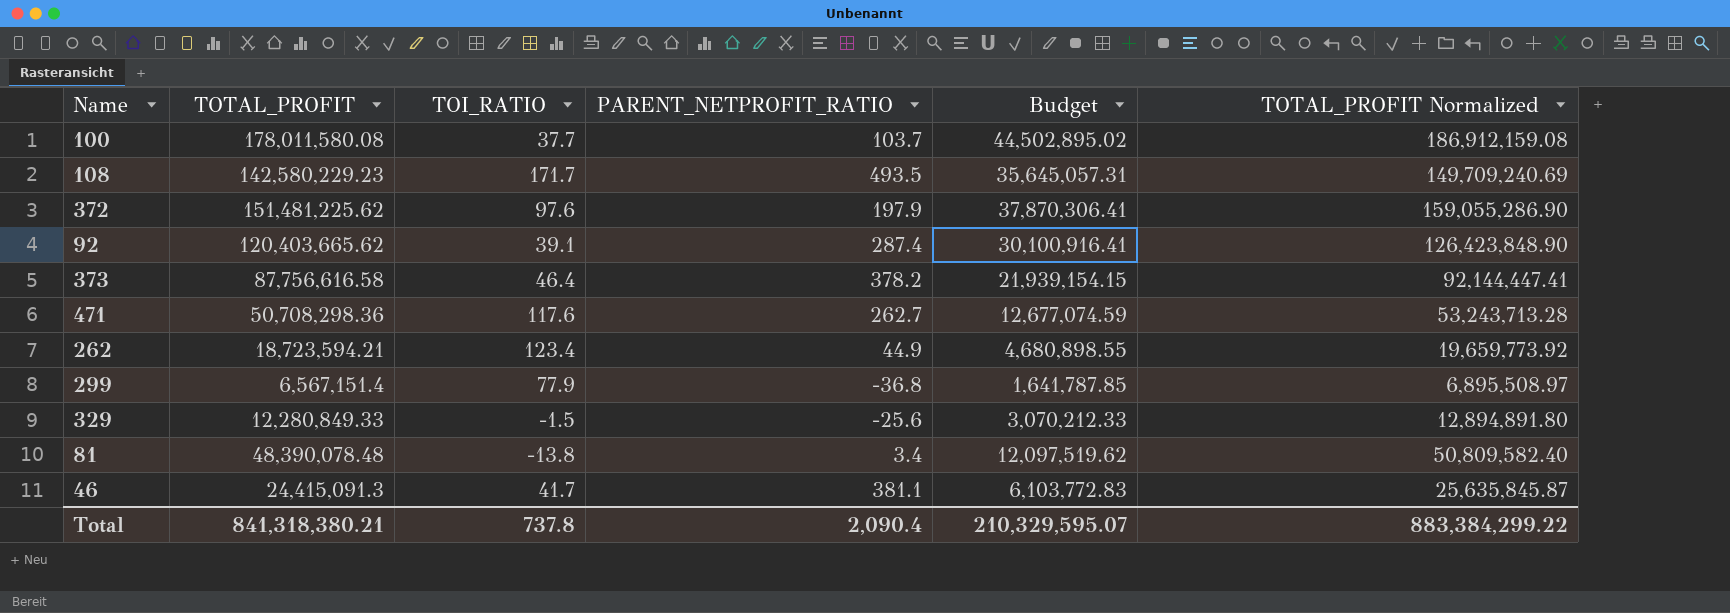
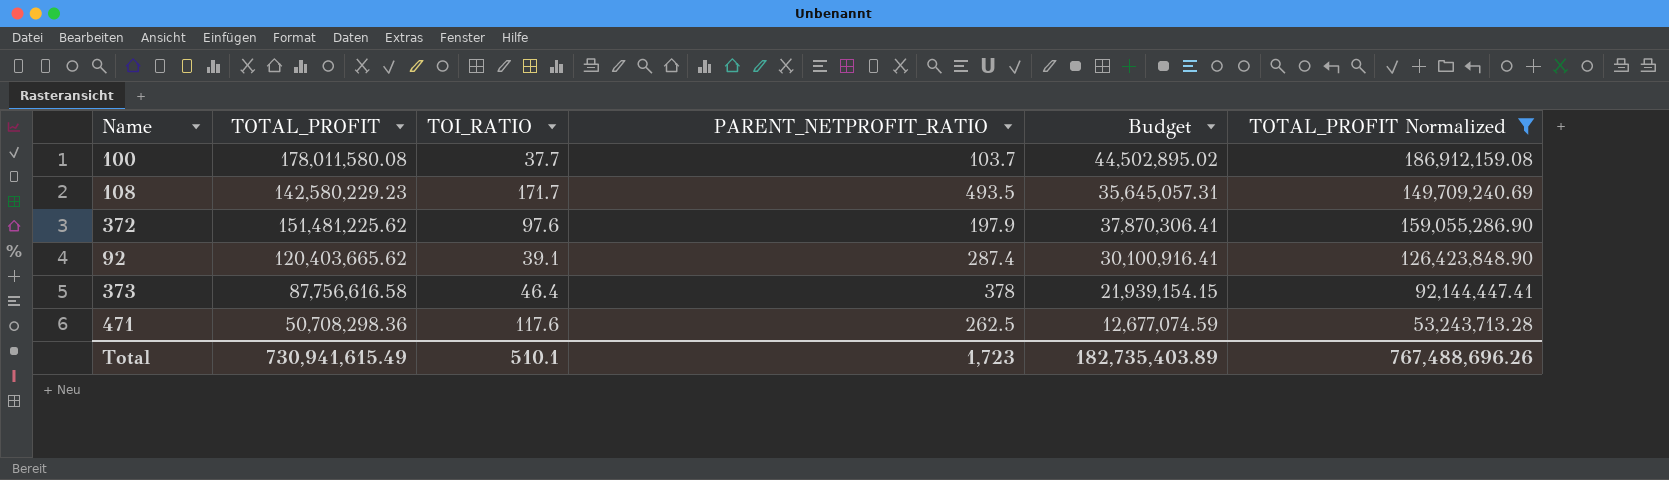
filter: none -> TOTAL_PROFIT Normalized >= 53,243,713.28
373 | PARENT_NETPROFIT_RATIO: 378.2 -> 378
471 | PARENT_NETPROFIT_RATIO: 262.7 -> 262.5
Total | TOTAL_PROFIT: 841,318,380.21 -> 730,941,615.49
Total | TOI_RATIO: 737.8 -> 510.1
Total | PARENT_NETPROFIT_RATIO: 2,090.4 -> 1,723
Total | Budget: 210,329,595.07 -> 182,735,403.89
Total | TOTAL_PROFIT Normalized: 883,384,299.22 -> 767,488,696.26

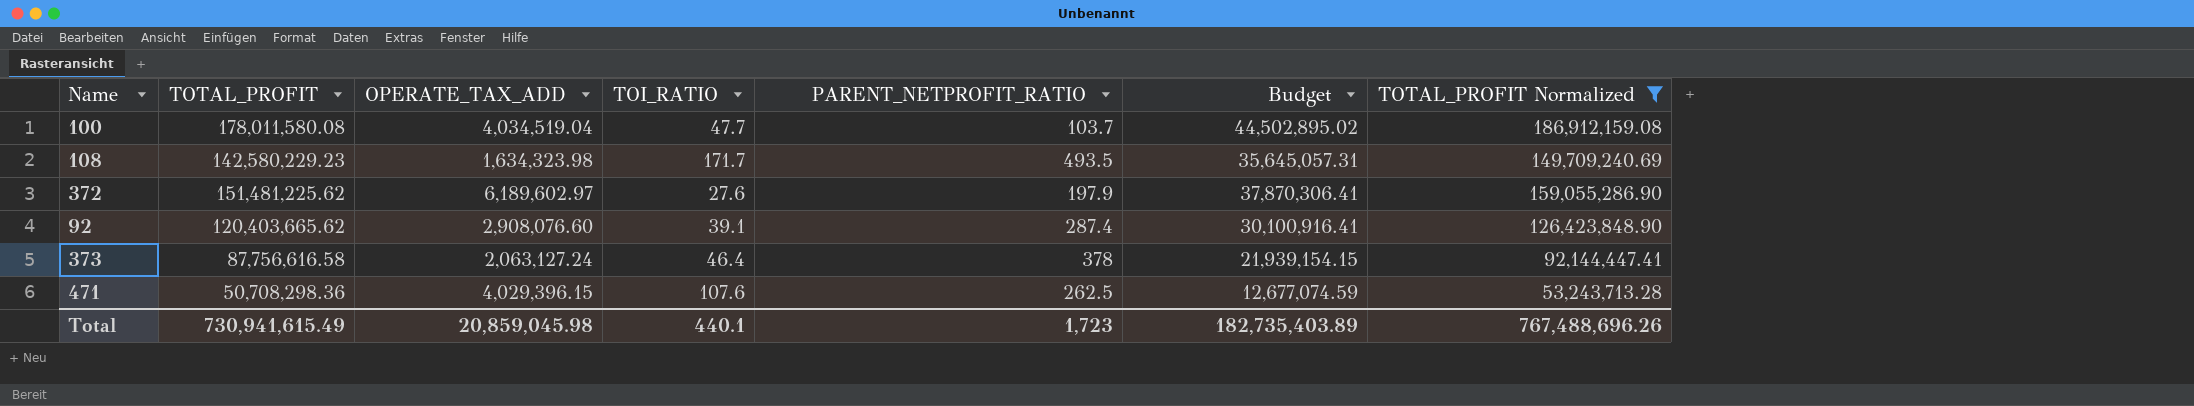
column OPERATE_TAX_ADD | position: none -> 3
100 | TOI_RATIO: 37.7 -> 47.7
372 | TOI_RATIO: 97.6 -> 27.6
471 | TOI_RATIO: 117.6 -> 107.6
Total | TOI_RATIO: 510.1 -> 440.1

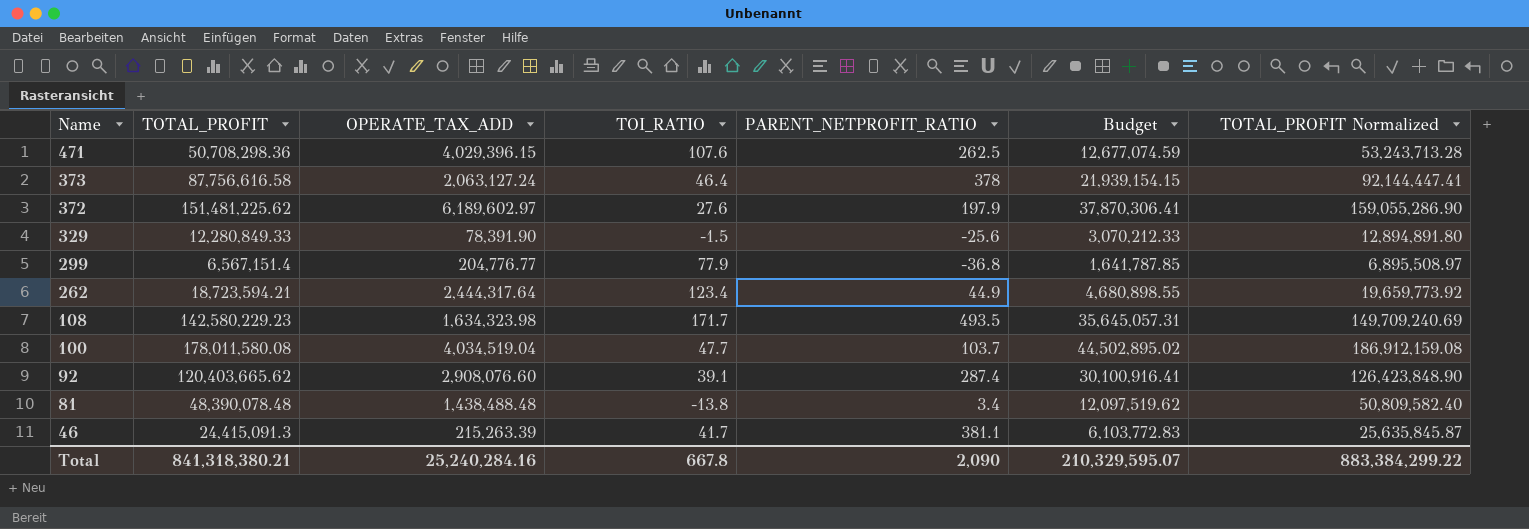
filter: TOTAL_PROFIT Normalized >= 53,243,713.28 -> none
row order: none -> Name descending
Total | TOTAL_PROFIT: 730,941,615.49 -> 841,318,380.21
Total | OPERATE_TAX_ADD: 20,859,045.98 -> 25,240,284.16
Total | TOI_RATIO: 440.1 -> 667.8
Total | PARENT_NETPROFIT_RATIO: 1,723 -> 2,090
Total | Budget: 182,735,403.89 -> 210,329,595.07
Total | TOTAL_PROFIT Normalized: 767,488,696.26 -> 883,384,299.22

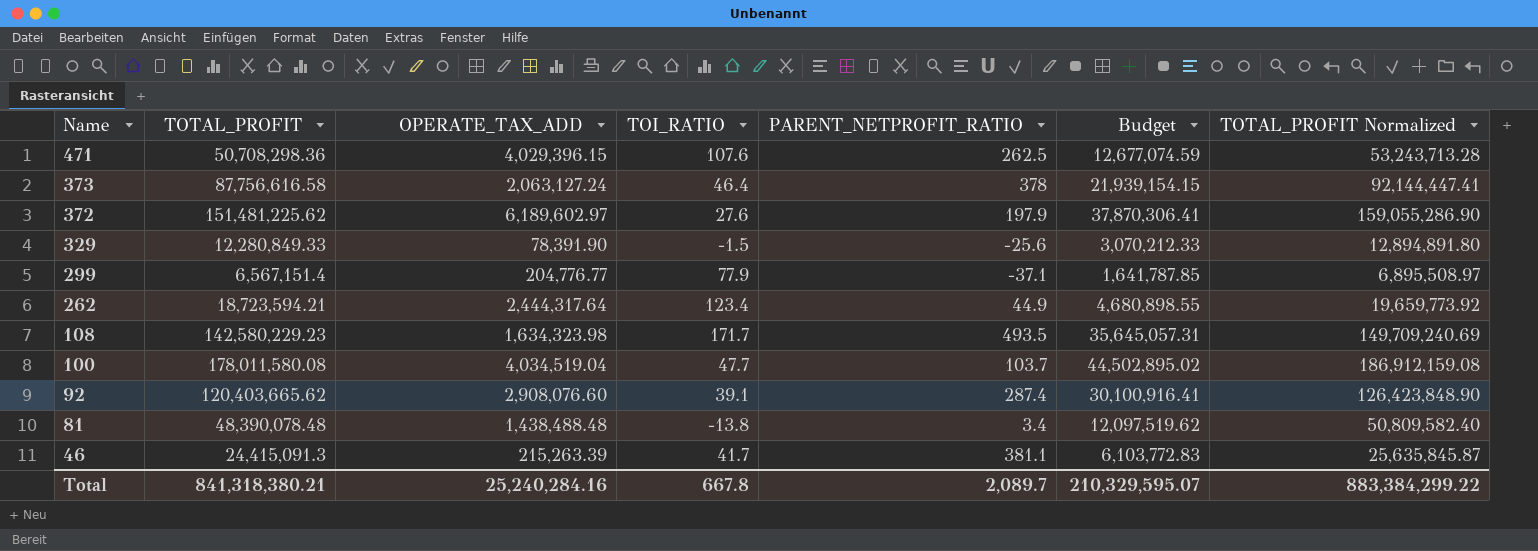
299 | PARENT_NETPROFIT_RATIO: -36.8 -> -37.1
Total | PARENT_NETPROFIT_RATIO: 2,090 -> 2,089.7

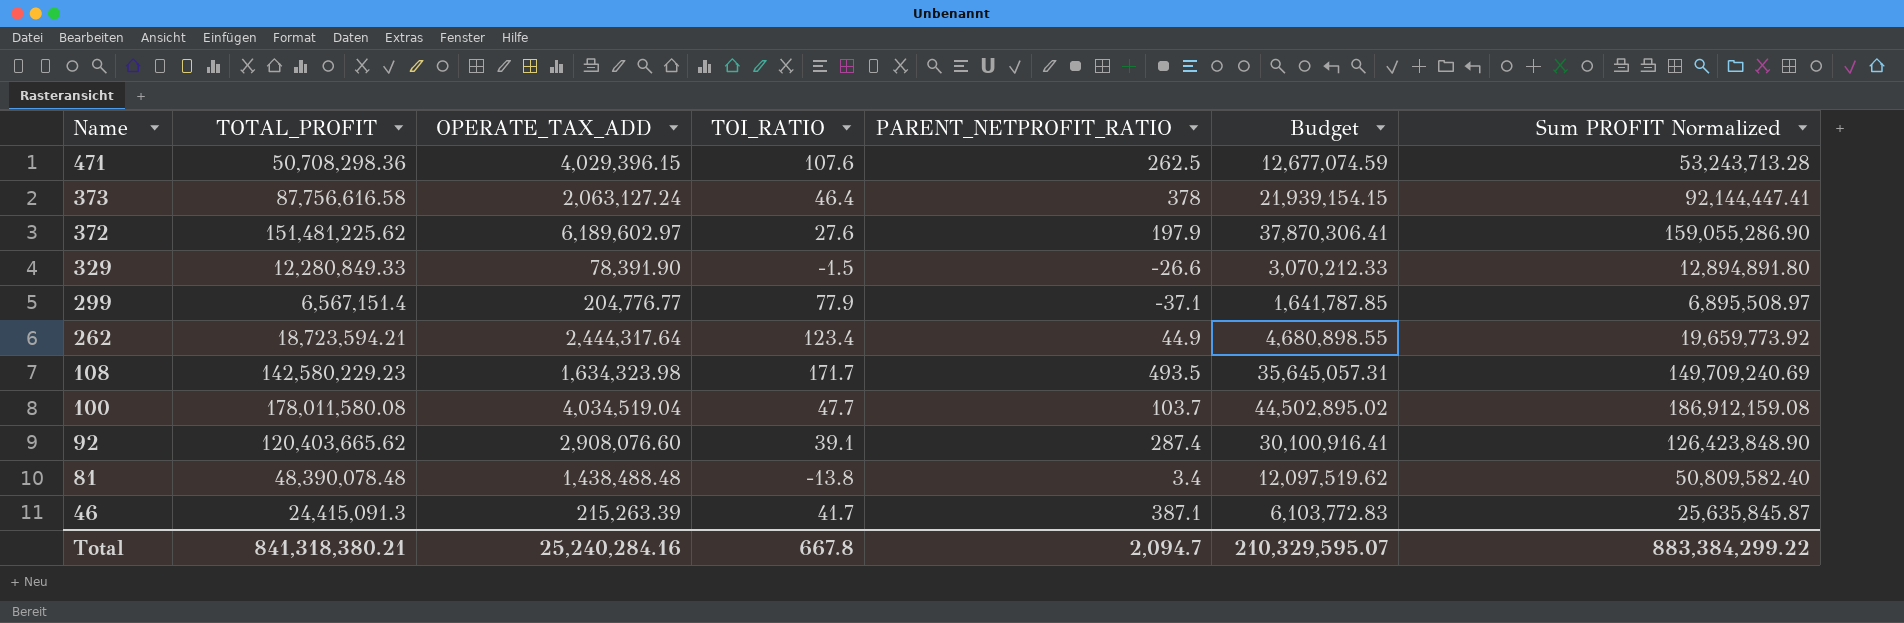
column name: TOTAL_PROFIT Normalized -> Sum PROFIT Normalized
329 | PARENT_NETPROFIT_RATIO: -25.6 -> -26.6
46 | PARENT_NETPROFIT_RATIO: 381.1 -> 387.1
Total | PARENT_NETPROFIT_RATIO: 2,089.7 -> 2,094.7

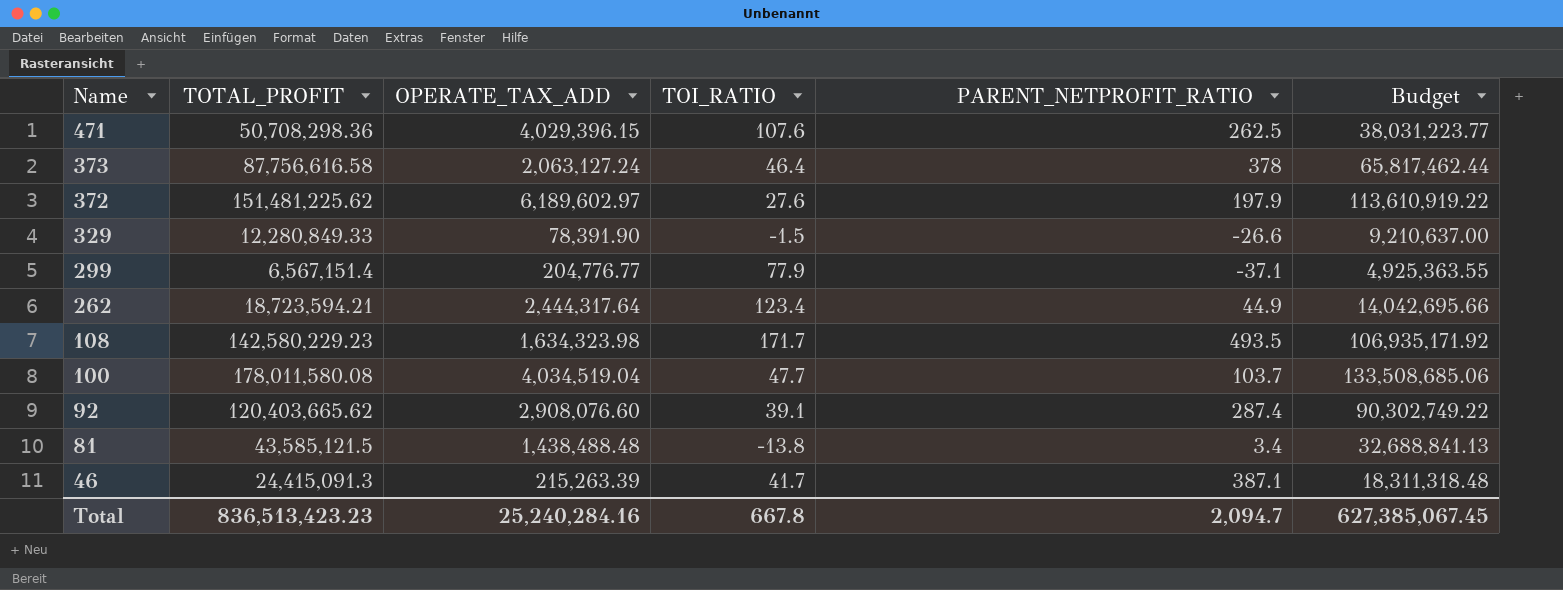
column Sum PROFIT Normalized | formula: [TOTAL_PROFIT] * 1.05 -> none
column Budget | formula: [TOTAL_PROFIT] * 0.25 -> [TOTAL_PROFIT] * 0.75
81 | TOTAL_PROFIT: 48,390,078.48 -> 43,585,121.5
Total | TOTAL_PROFIT: 841,318,380.21 -> 836,513,423.23
Total | Budget: 210,329,595.07 -> 627,385,067.45

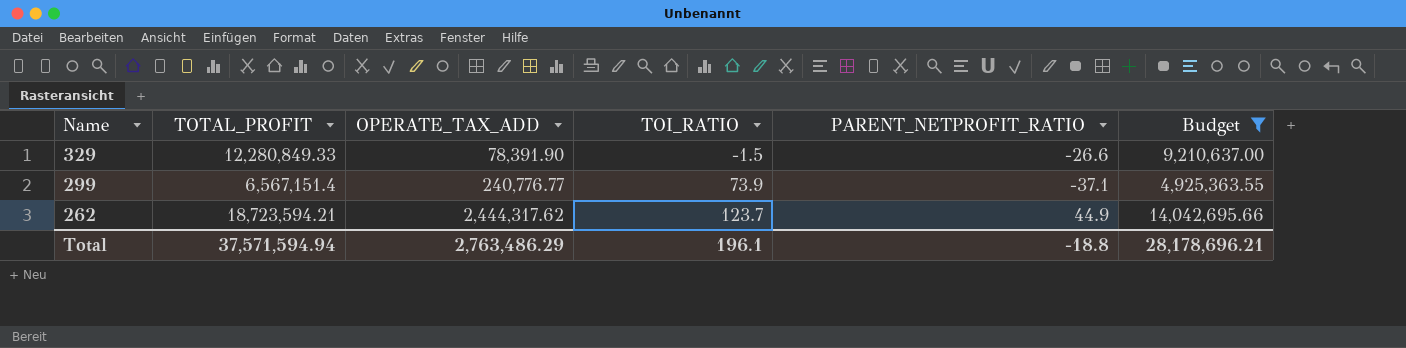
filter: none -> Budget <= 14,042,695.66
299 | OPERATE_TAX_ADD: 204,776.77 -> 240,776.77
299 | TOI_RATIO: 77.9 -> 73.9
262 | OPERATE_TAX_ADD: 2,444,317.64 -> 2,444,317.62
262 | TOI_RATIO: 123.4 -> 123.7
Total | TOTAL_PROFIT: 836,513,423.23 -> 37,571,594.94
Total | OPERATE_TAX_ADD: 25,240,284.16 -> 2,763,486.29
Total | TOI_RATIO: 667.8 -> 196.1
Total | PARENT_NETPROFIT_RATIO: 2,094.7 -> -18.8
Total | Budget: 627,385,067.45 -> 28,178,696.21

